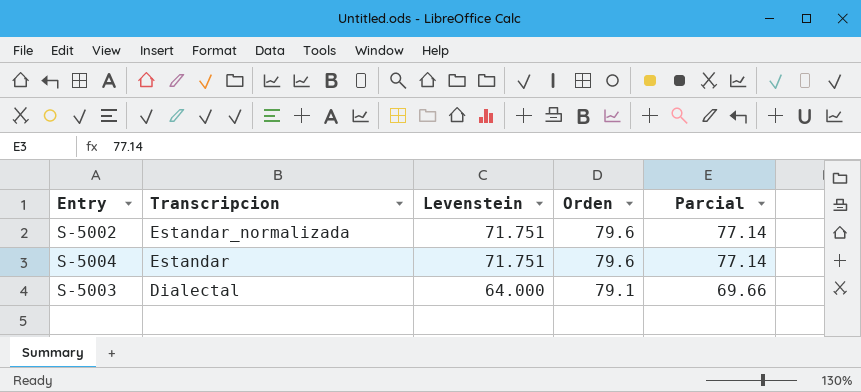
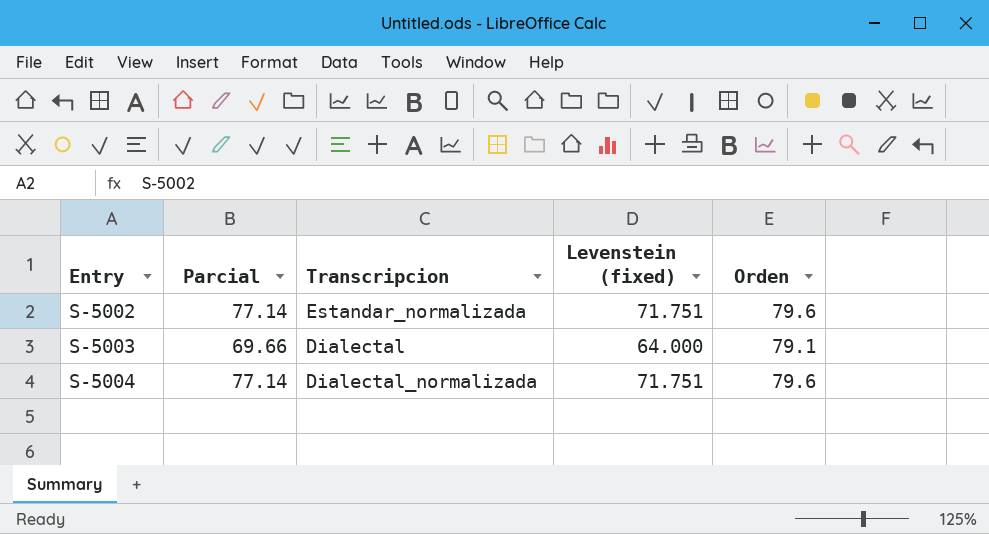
row order: Transcripcion descending -> Entry ascending
column Parcial | position: 5 -> 2
column name: Levenstein -> Levenstein (fixed)
S-5004 | Transcripcion: Estandar -> Dialectal_normalizada

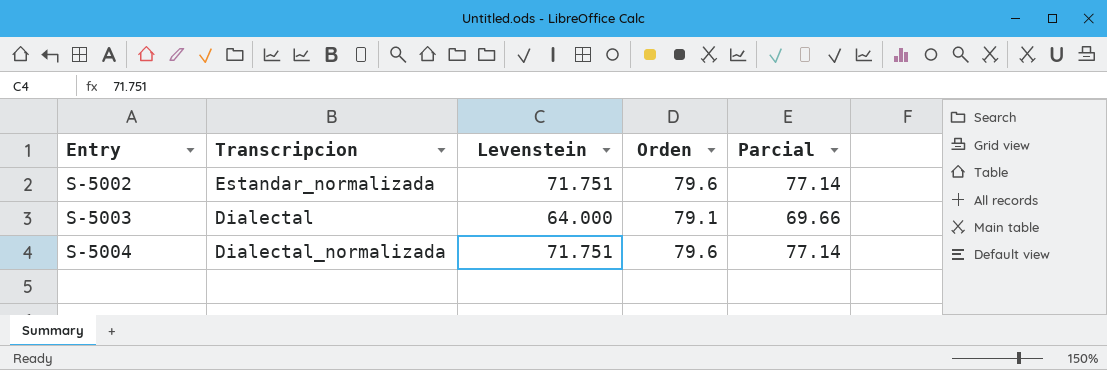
column name: Levenstein (fixed) -> Levenstein
column Parcial | position: 2 -> 5

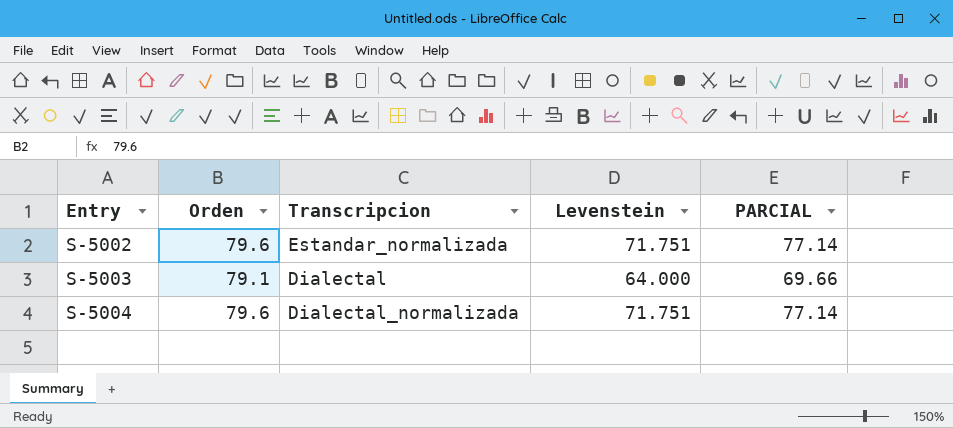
column Orden | position: 4 -> 2
column name: Parcial -> PARCIAL

